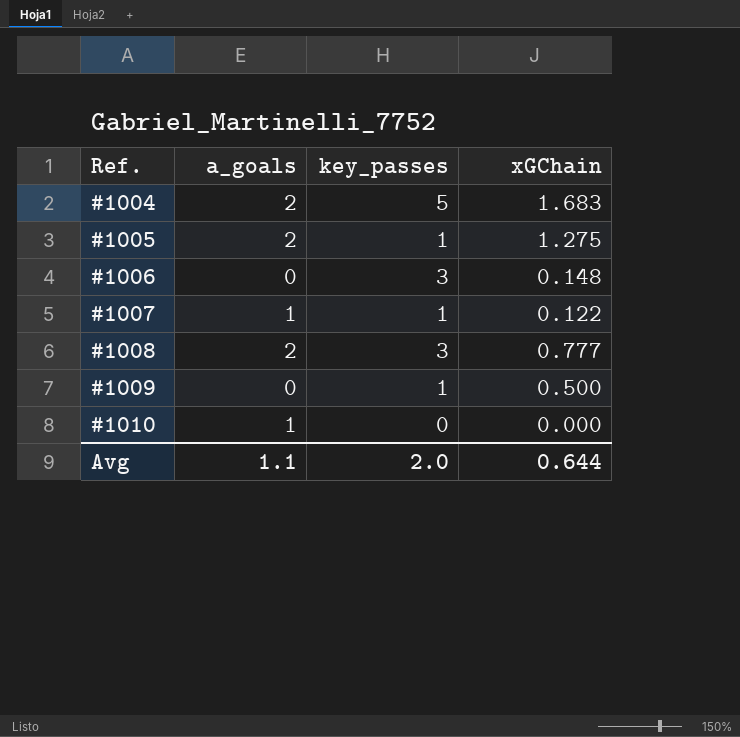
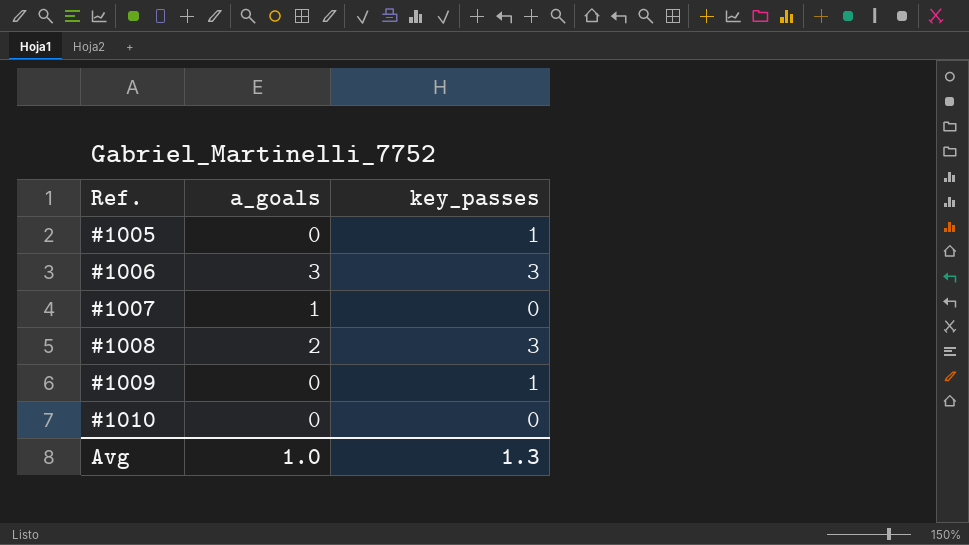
column xGChain | position: 4 -> none
row #1004: 2 | 5 | 1.683 -> none
#1005 | a_goals: 2 -> 0
#1006 | a_goals: 0 -> 3
#1007 | key_passes: 1 -> 0
#1010 | a_goals: 1 -> 0
Avg | a_goals: 1.1 -> 1.0
Avg | key_passes: 2.0 -> 1.3

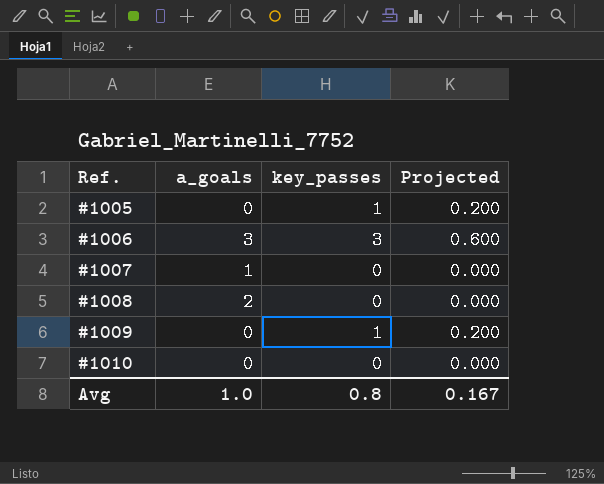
column Projected | formula: none -> [key_passes] * 0.2
#1008 | key_passes: 3 -> 0
Avg | key_passes: 1.3 -> 0.8

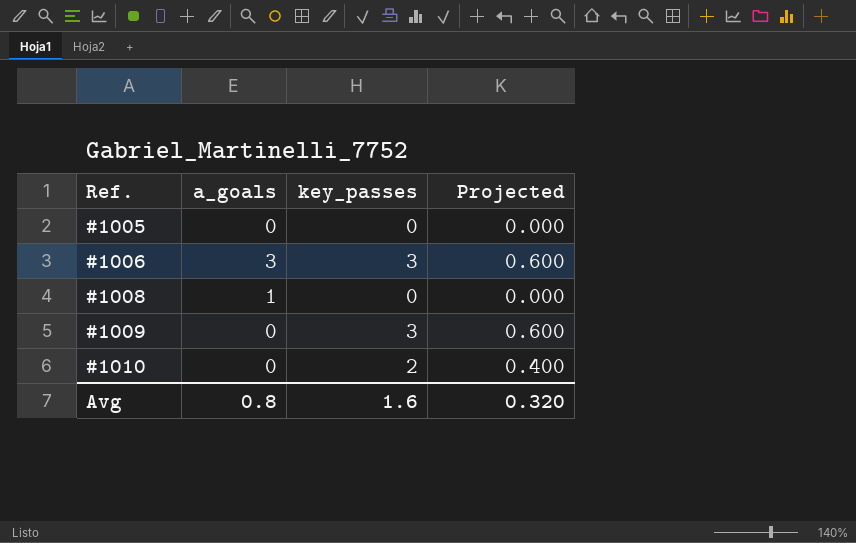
row #1007: 1 | 0 | 0.000 -> none
#1005 | key_passes: 1 -> 0
#1005 | Projected: 0.200 -> 0.000
#1008 | a_goals: 2 -> 1
#1009 | key_passes: 1 -> 3
#1009 | Projected: 0.200 -> 0.600
#1010 | key_passes: 0 -> 2
#1010 | Projected: 0.000 -> 0.400
Avg | a_goals: 1.0 -> 0.8
Avg | key_passes: 0.8 -> 1.6
Avg | Projected: 0.167 -> 0.320

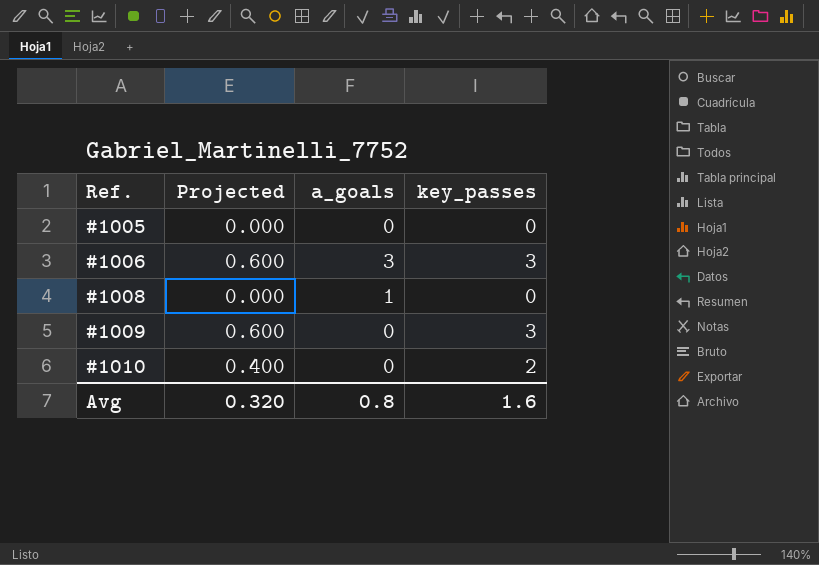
column Projected | position: 4 -> 2

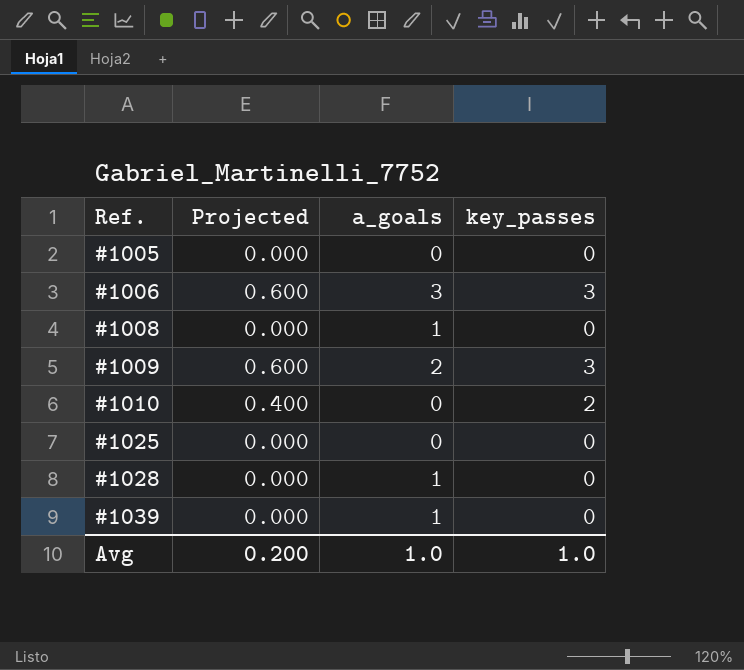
#1009 | a_goals: 0 -> 2
row #1025: none -> 0.000 | 0 | 0
row #1028: none -> 0.000 | 1 | 0
row #1039: none -> 0.000 | 1 | 0
Avg | Projected: 0.320 -> 0.200
Avg | a_goals: 0.8 -> 1.0
Avg | key_passes: 1.6 -> 1.0

